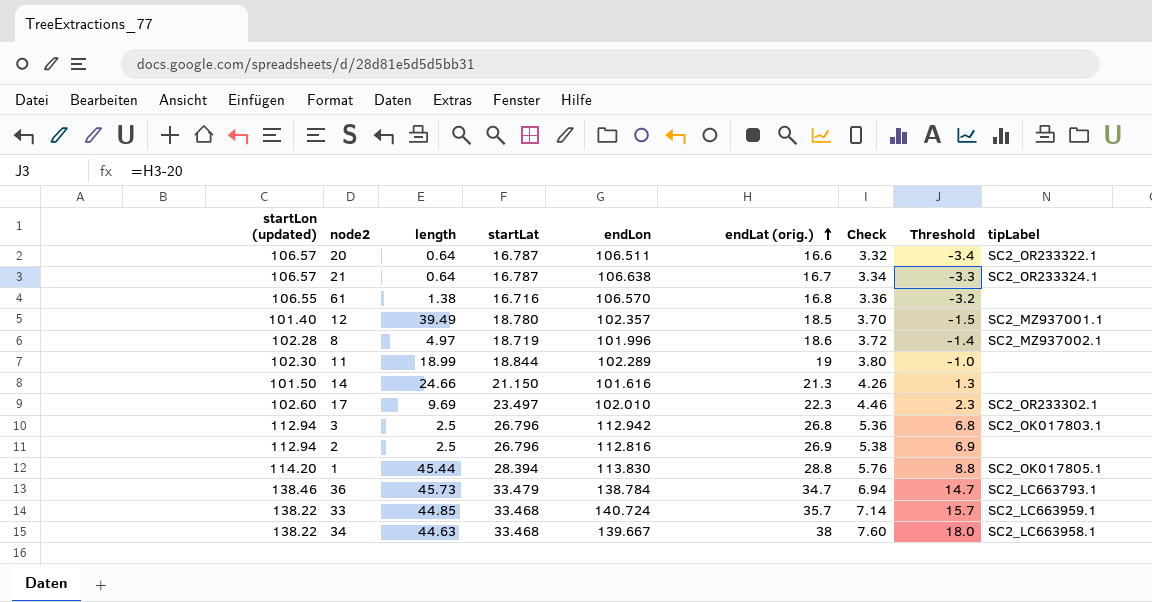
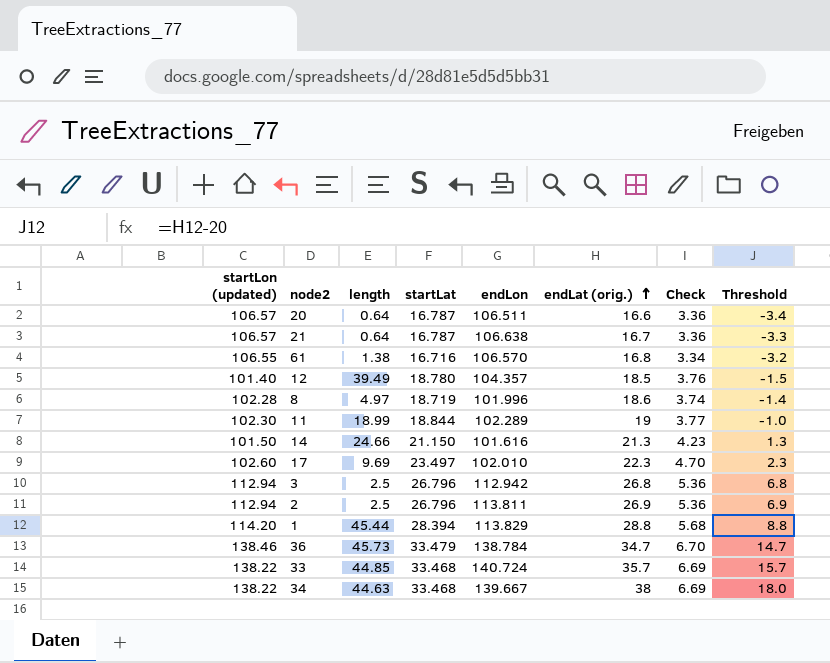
column tipLabel | position: 9 -> none
column Check | formula: [endLat (orig.)] * 0.2 -> [startLat] * 0.2
12 | endLon: 102.357 -> 104.357
2 | endLon: 112.816 -> 113.811
1 | endLon: 113.830 -> 113.829

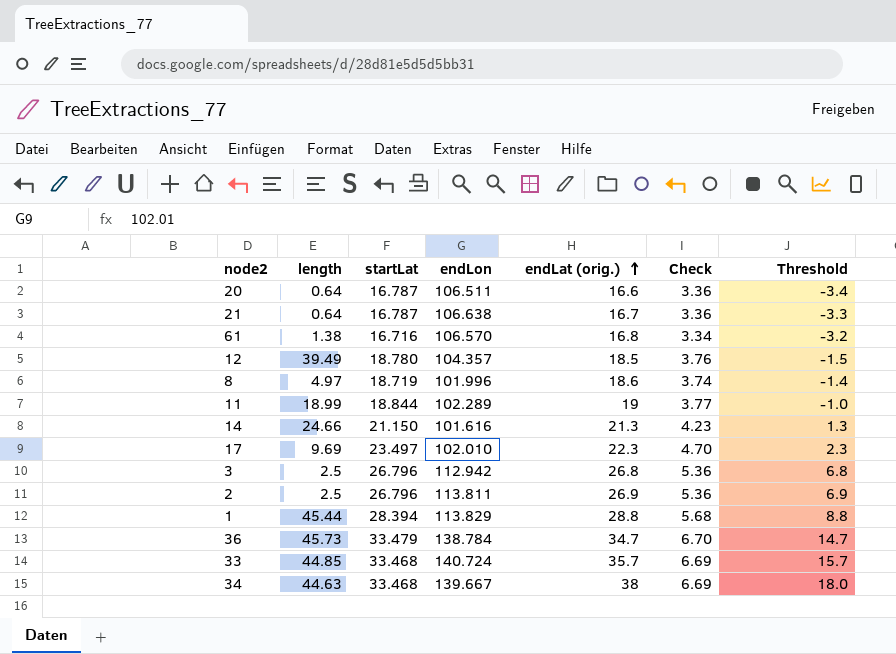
column startLon (updated) | position: 1 -> none

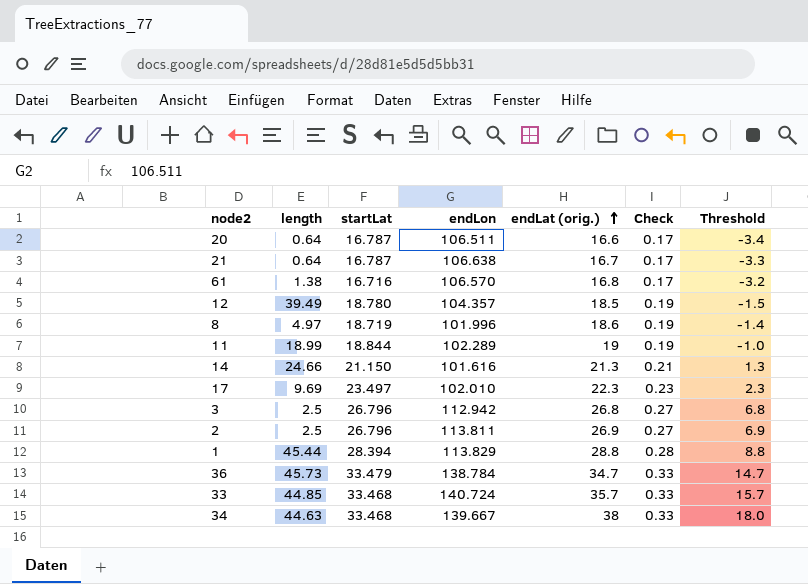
column Check | formula: [startLat] * 0.2 -> [startLat] * 0.01

